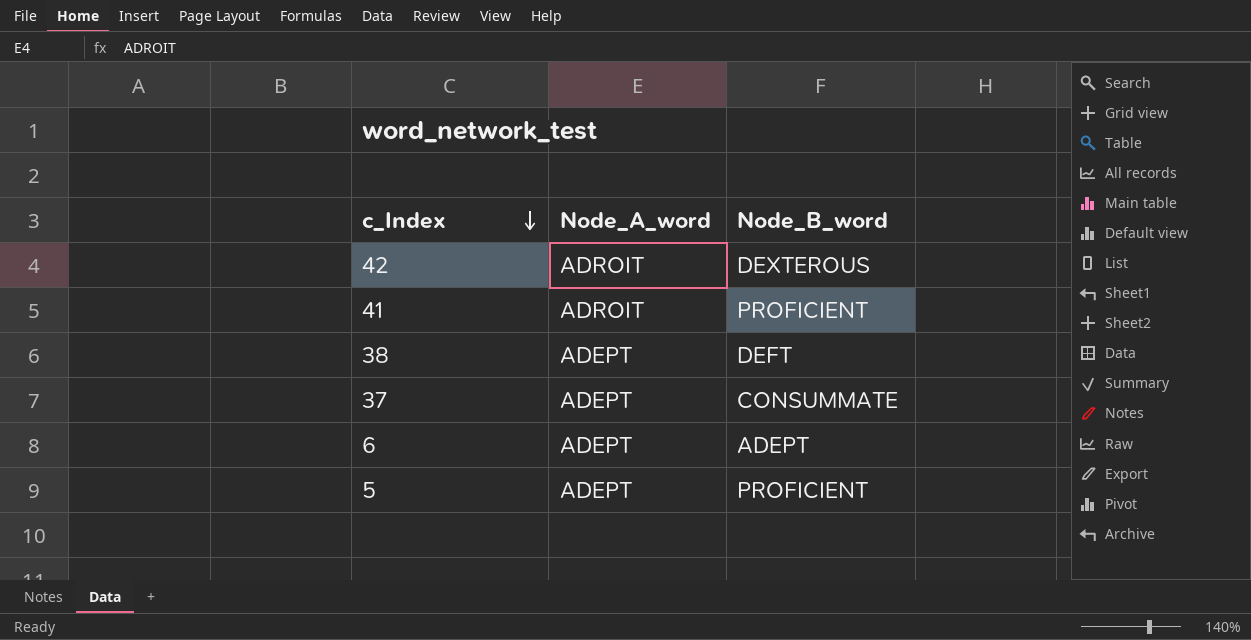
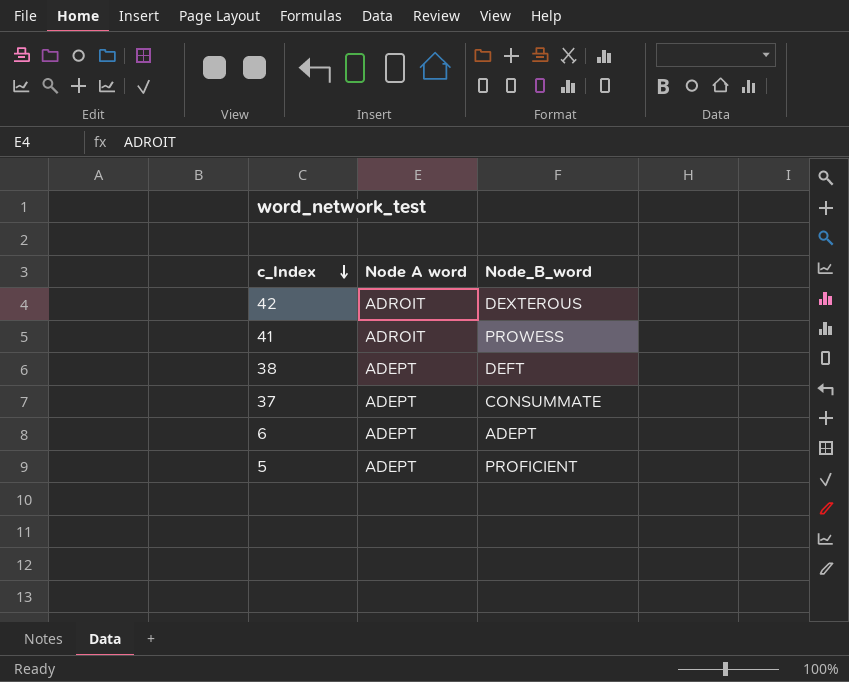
column name: Node_A_word -> Node A word
41 | Node_B_word: PROFICIENT -> PROWESS

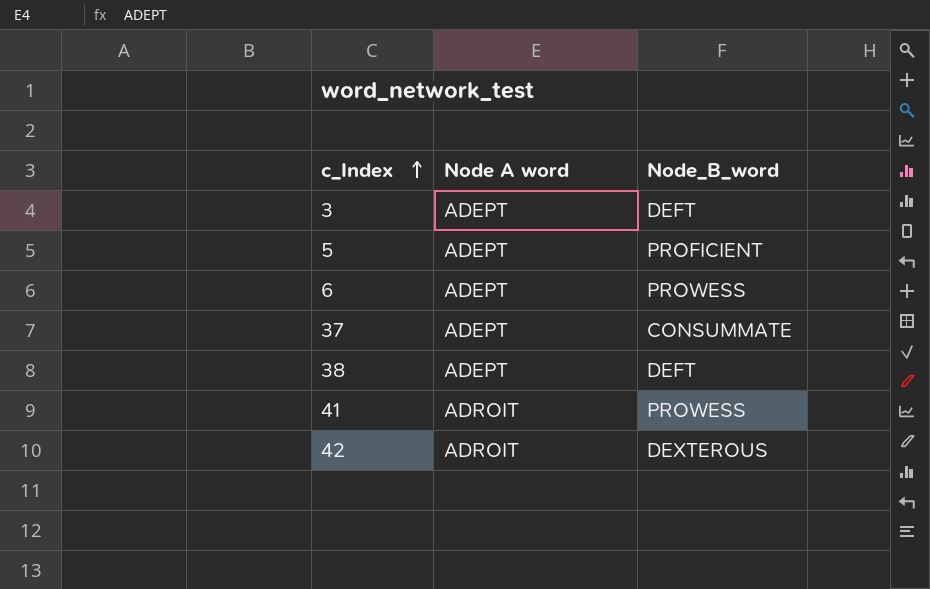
row order: c_Index descending -> c_Index ascending
row 3: none -> ADEPT | DEFT
6 | Node_B_word: ADEPT -> PROWESS

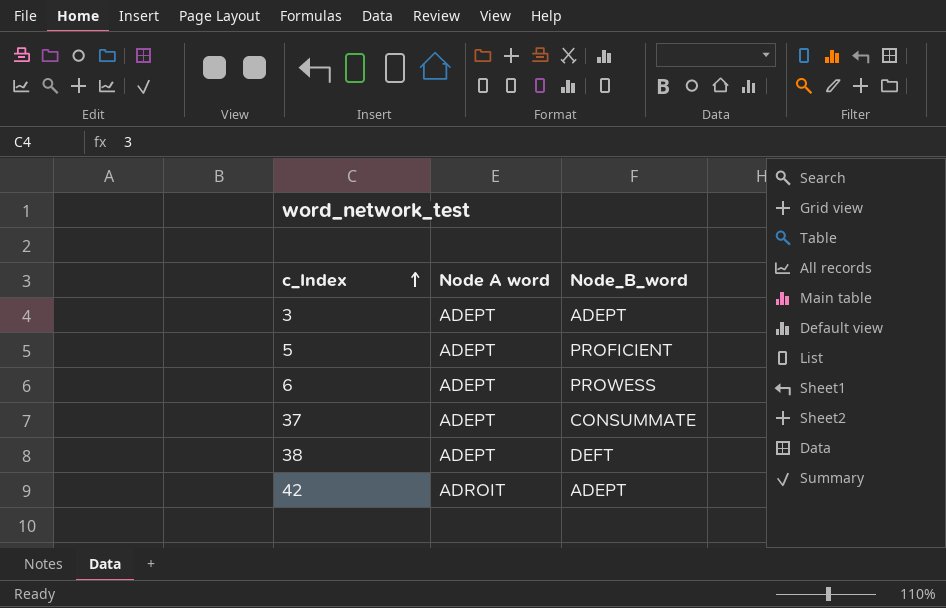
row 41: ADROIT | PROWESS -> none
3 | Node_B_word: DEFT -> ADEPT
42 | Node_B_word: DEXTEROUS -> ADEPT

